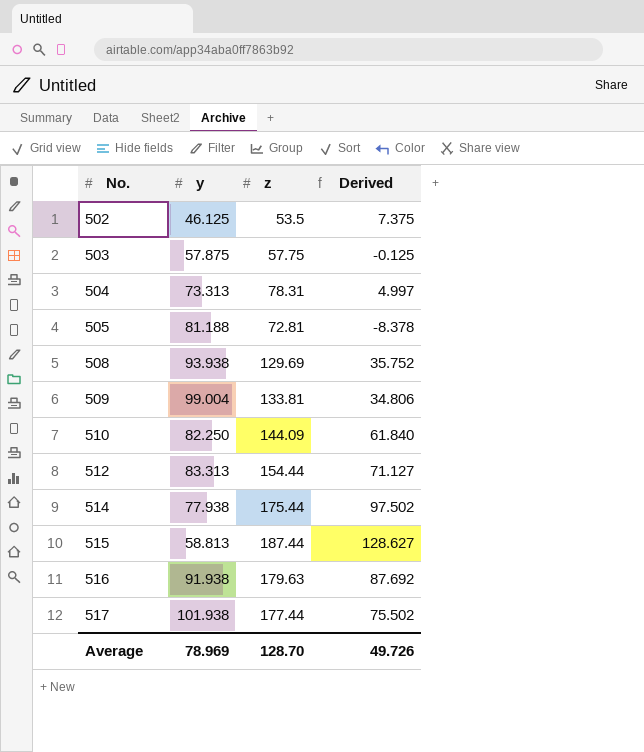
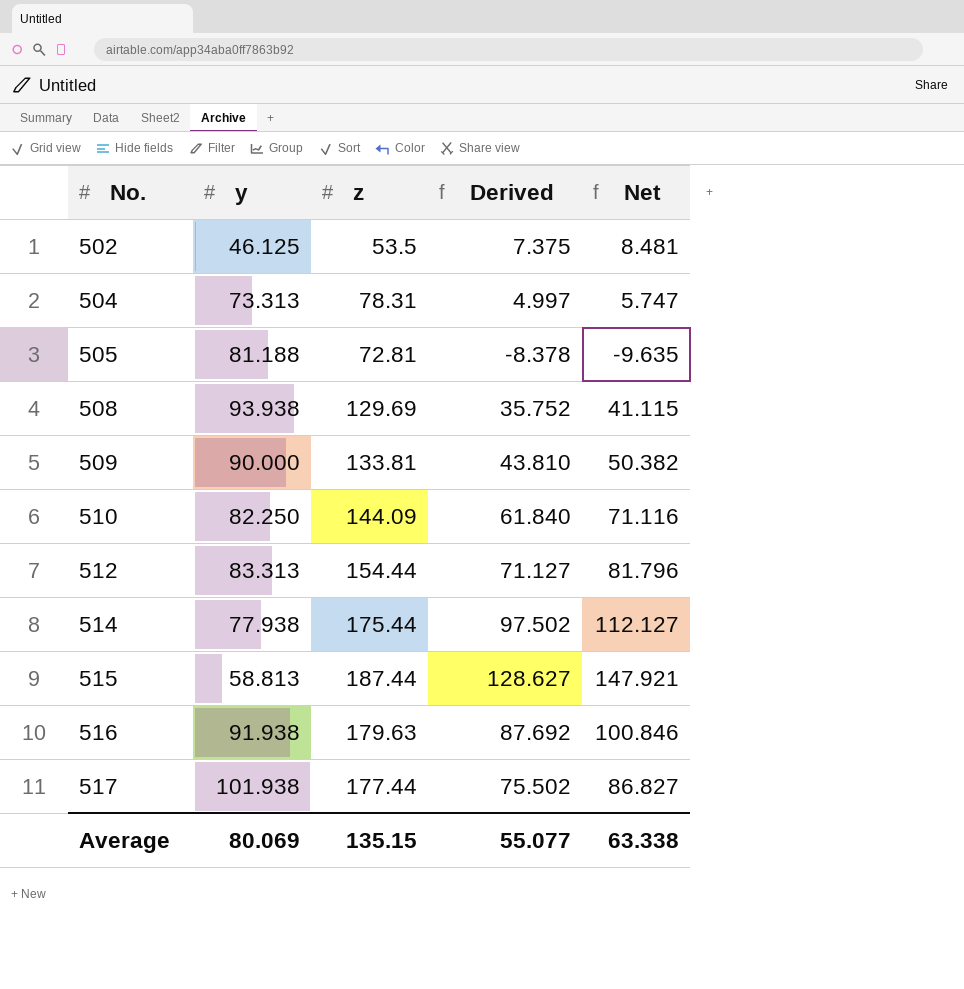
column Net | formula: none -> [Derived] * 1.15
row 503: 57.875 | 57.75 | -0.125 -> none
509 | y: 99.004 -> 90.000
509 | Derived: 34.806 -> 43.810
Average | y: 78.969 -> 80.069
Average | z: 128.70 -> 135.15
Average | Derived: 49.726 -> 55.077

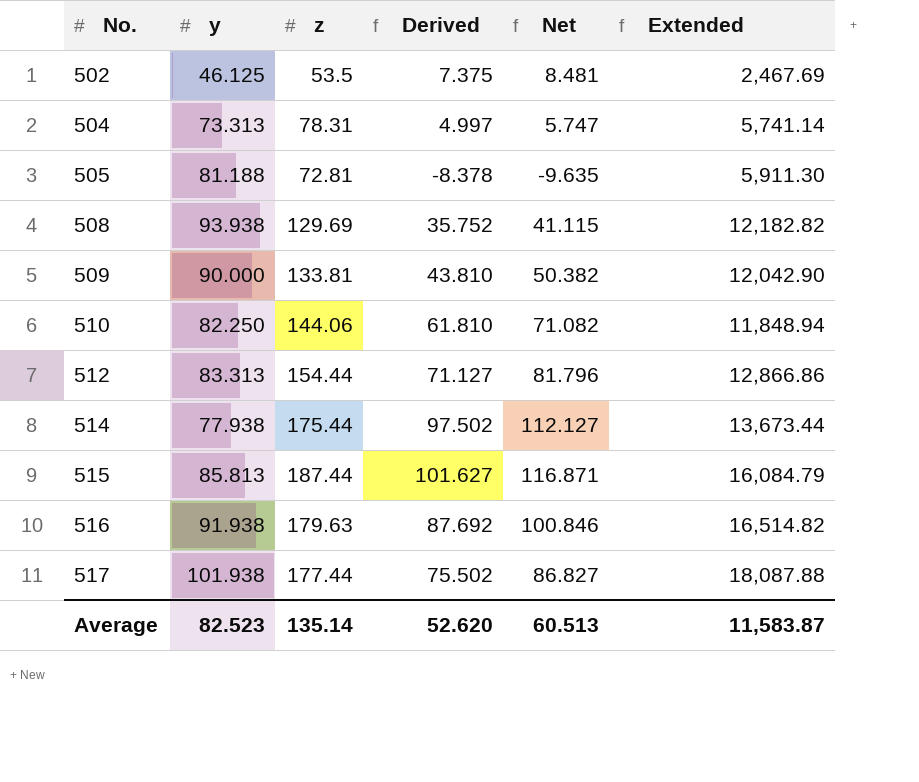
column Extended | formula: none -> [y] * [z]
510 | z: 144.09 -> 144.06
510 | Derived: 61.840 -> 61.810
510 | Net: 71.116 -> 71.082
515 | y: 58.813 -> 85.813
515 | Derived: 128.627 -> 101.627
515 | Net: 147.921 -> 116.871
Average | y: 80.069 -> 82.523
Average | z: 135.15 -> 135.14
Average | Derived: 55.077 -> 52.620
Average | Net: 63.338 -> 60.513

